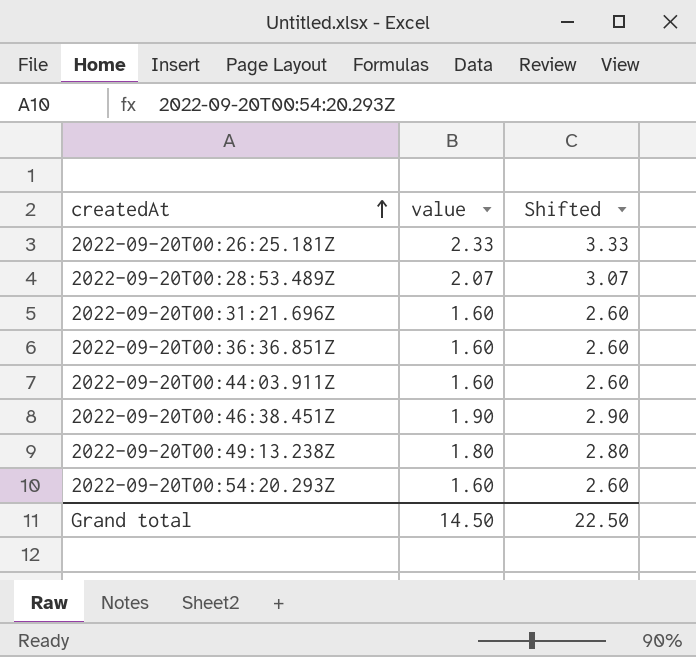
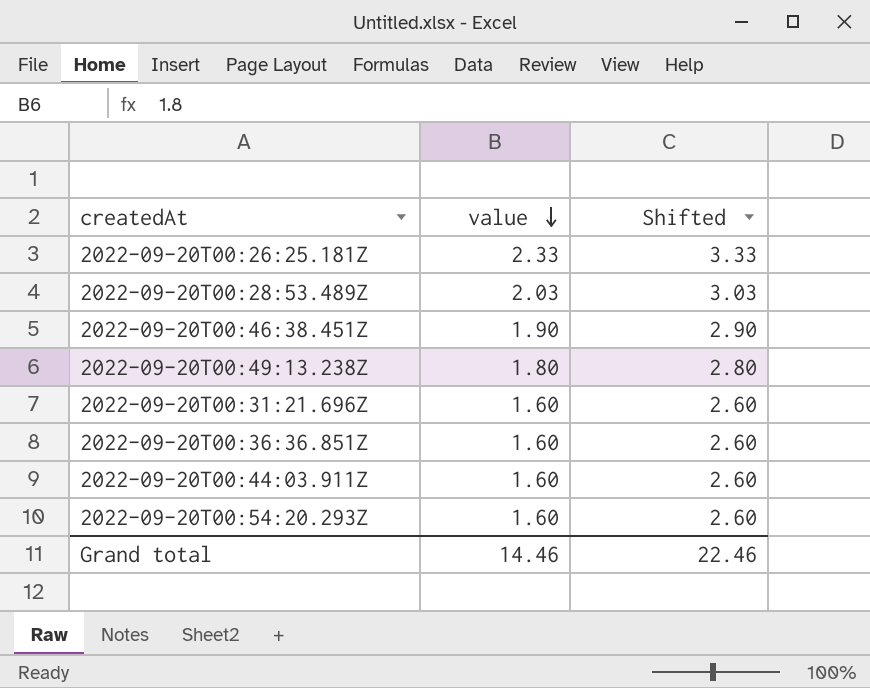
row order: createdAt ascending -> value descending
2022-09-20T00:28:53.489Z | value: 2.07 -> 2.03
2022-09-20T00:28:53.489Z | Shifted: 3.07 -> 3.03
Grand total | value: 14.50 -> 14.46
Grand total | Shifted: 22.50 -> 22.46

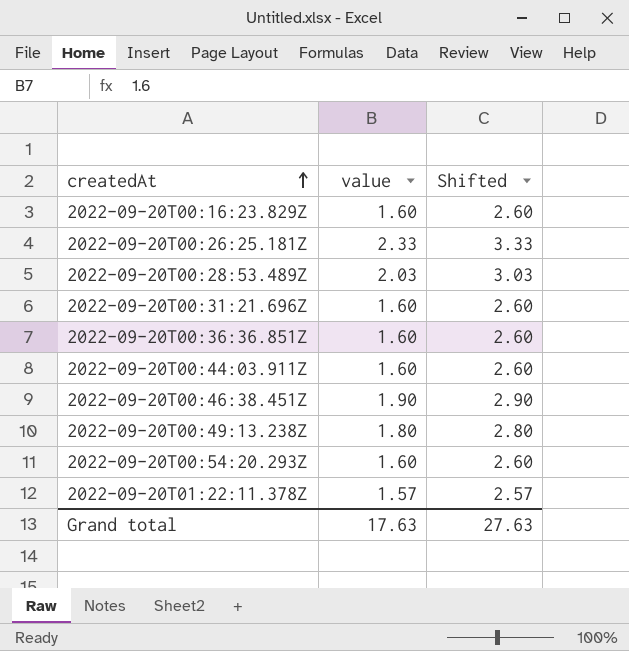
row order: value descending -> createdAt ascending
row 2022-09-20T00:16:23.829Z: none -> 1.60 | 2.60
row 2022-09-20T01:22:11.378Z: none -> 1.57 | 2.57
Grand total | value: 14.46 -> 17.63
Grand total | Shifted: 22.46 -> 27.63

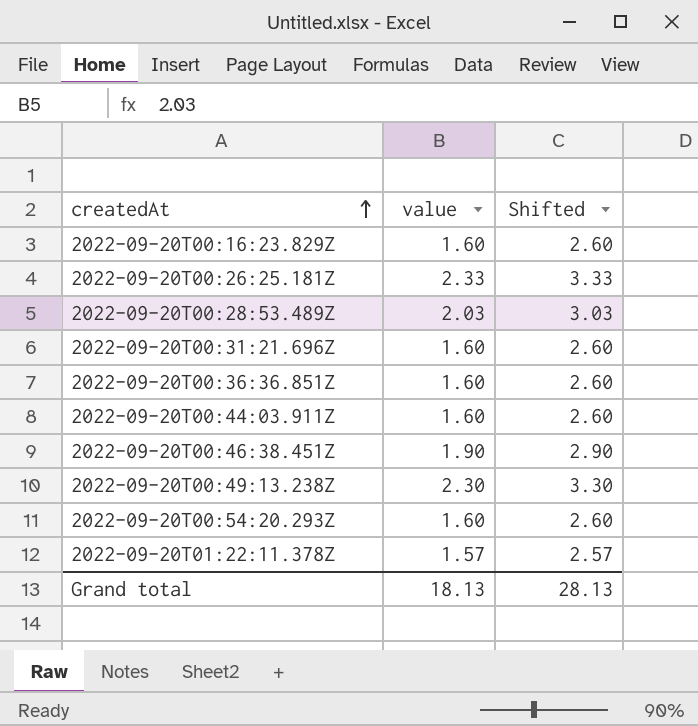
2022-09-20T00:49:13.238Z | value: 1.80 -> 2.30
2022-09-20T00:49:13.238Z | Shifted: 2.80 -> 3.30
Grand total | value: 17.63 -> 18.13
Grand total | Shifted: 27.63 -> 28.13

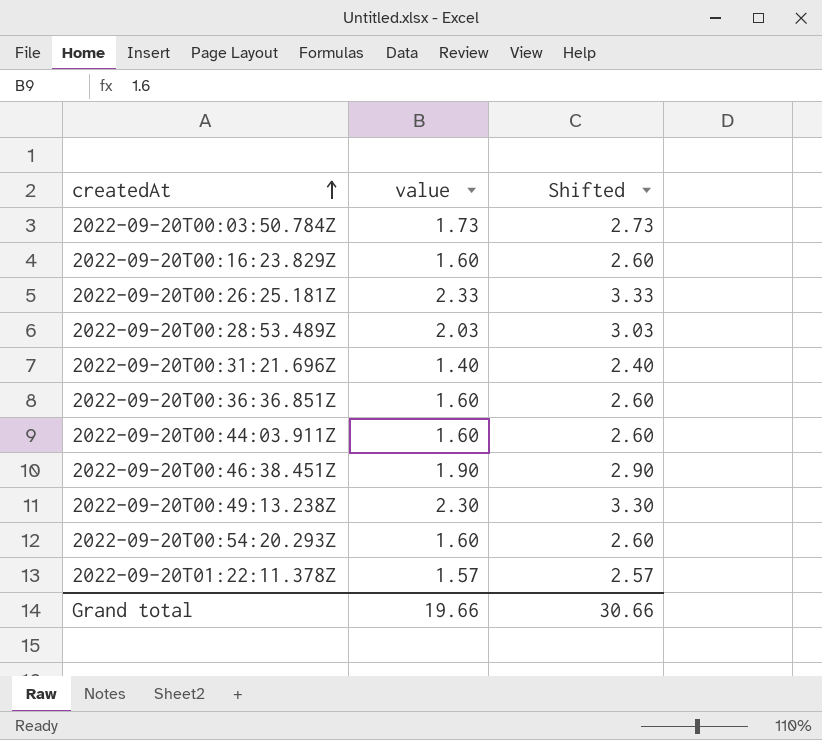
row 2022-09-20T00:03:50.784Z: none -> 1.73 | 2.73
2022-09-20T00:31:21.696Z | value: 1.60 -> 1.40
2022-09-20T00:31:21.696Z | Shifted: 2.60 -> 2.40
Grand total | value: 18.13 -> 19.66
Grand total | Shifted: 28.13 -> 30.66

